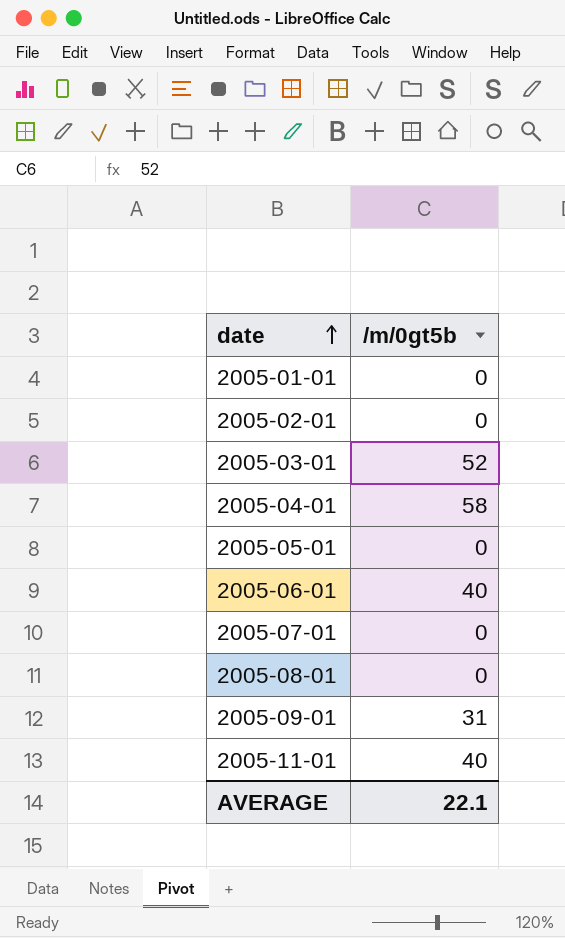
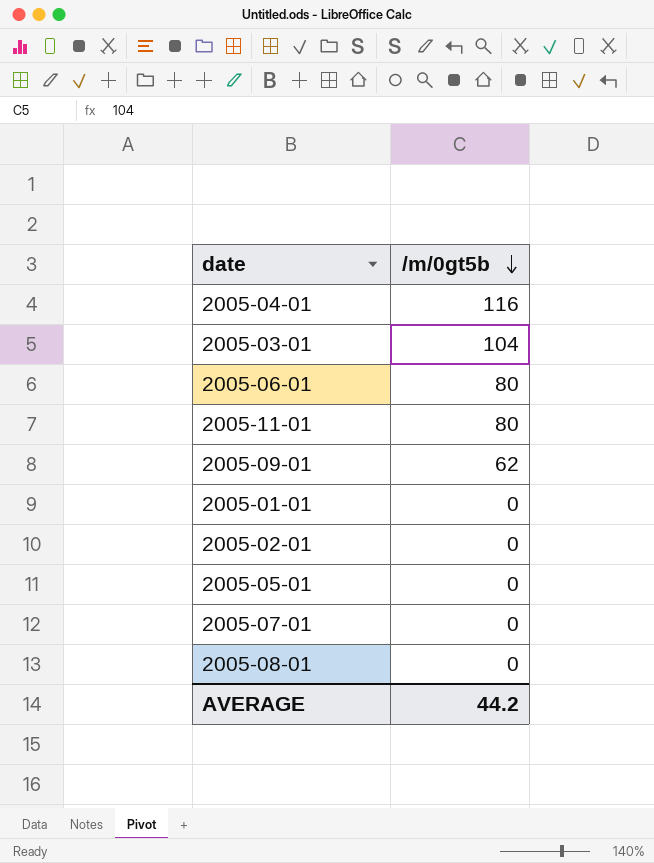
row order: date ascending -> /m/0gt5b descending
2005-04-01 | /m/0gt5b: 58 -> 116
2005-03-01 | /m/0gt5b: 52 -> 104
2005-06-01 | /m/0gt5b: 40 -> 80
2005-11-01 | /m/0gt5b: 40 -> 80
2005-09-01 | /m/0gt5b: 31 -> 62
AVERAGE | /m/0gt5b: 22.1 -> 44.2

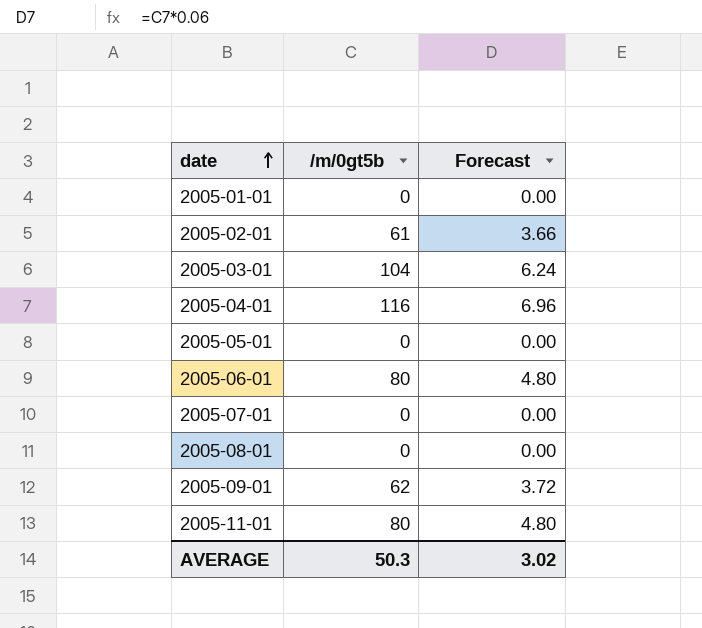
row order: /m/0gt5b descending -> date ascending
column Forecast | formula: none -> [/m/0gt5b] * 0.06
2005-02-01 | /m/0gt5b: 0 -> 61
AVERAGE | /m/0gt5b: 44.2 -> 50.3

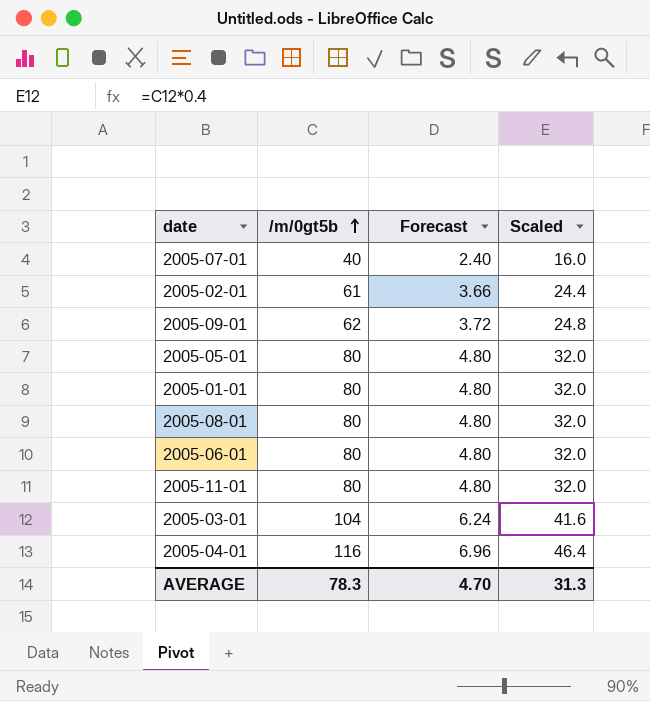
row order: date ascending -> /m/0gt5b ascending
column Scaled | formula: none -> [/m/0gt5b] * 0.4
2005-07-01 | /m/0gt5b: 0 -> 40
2005-07-01 | Forecast: 0.00 -> 2.40
2005-05-01 | /m/0gt5b: 0 -> 80
2005-05-01 | Forecast: 0.00 -> 4.80
2005-01-01 | /m/0gt5b: 0 -> 80
2005-01-01 | Forecast: 0.00 -> 4.80
2005-08-01 | /m/0gt5b: 0 -> 80
2005-08-01 | Forecast: 0.00 -> 4.80
AVERAGE | /m/0gt5b: 50.3 -> 78.3
AVERAGE | Forecast: 3.02 -> 4.70

